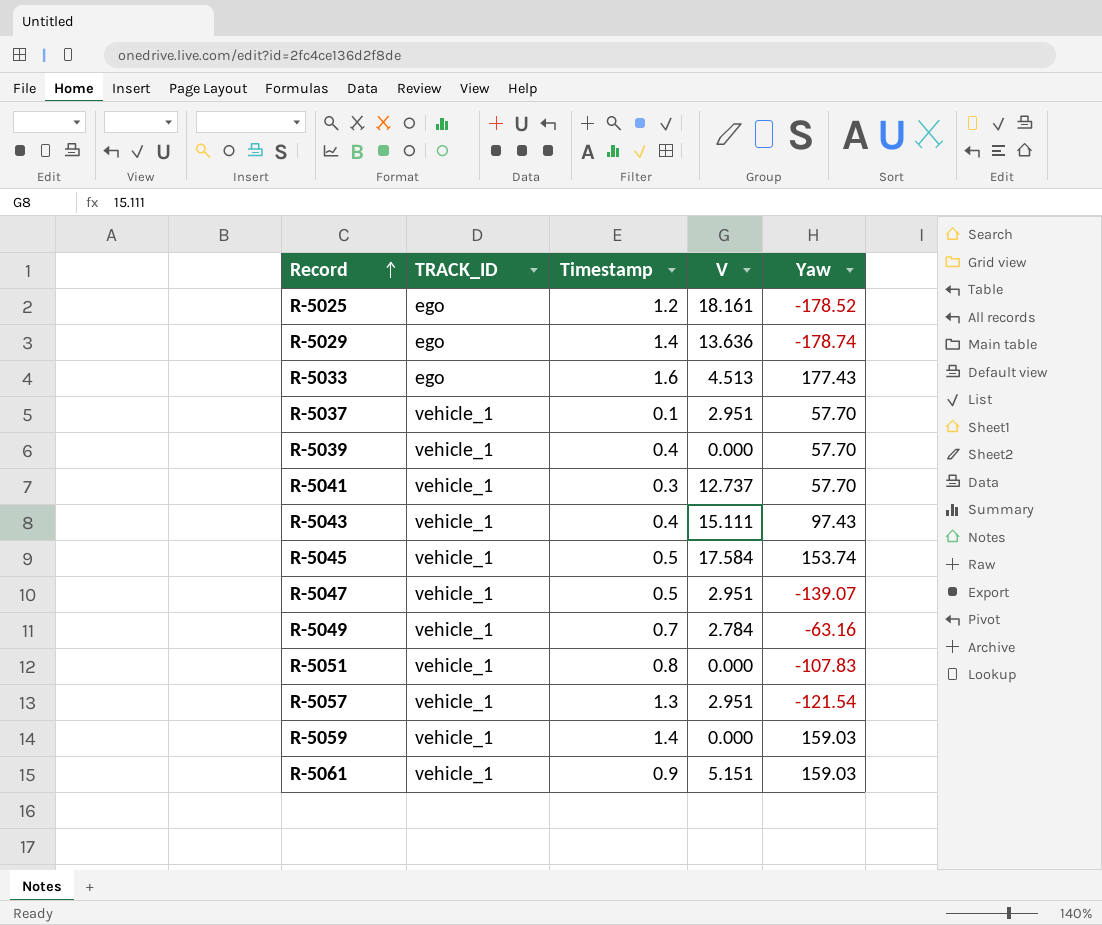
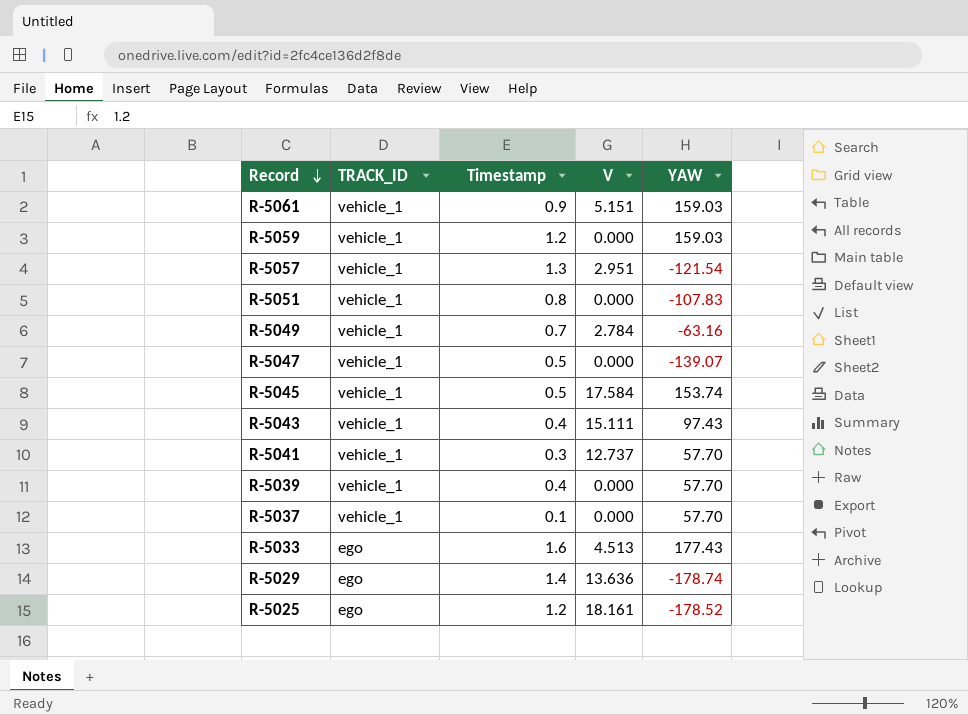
row order: Record ascending -> Record descending
column name: Yaw -> YAW
R-5059 | Timestamp: 1.4 -> 1.2
R-5047 | V: 2.951 -> 0.000
R-5037 | V: 2.951 -> 0.000

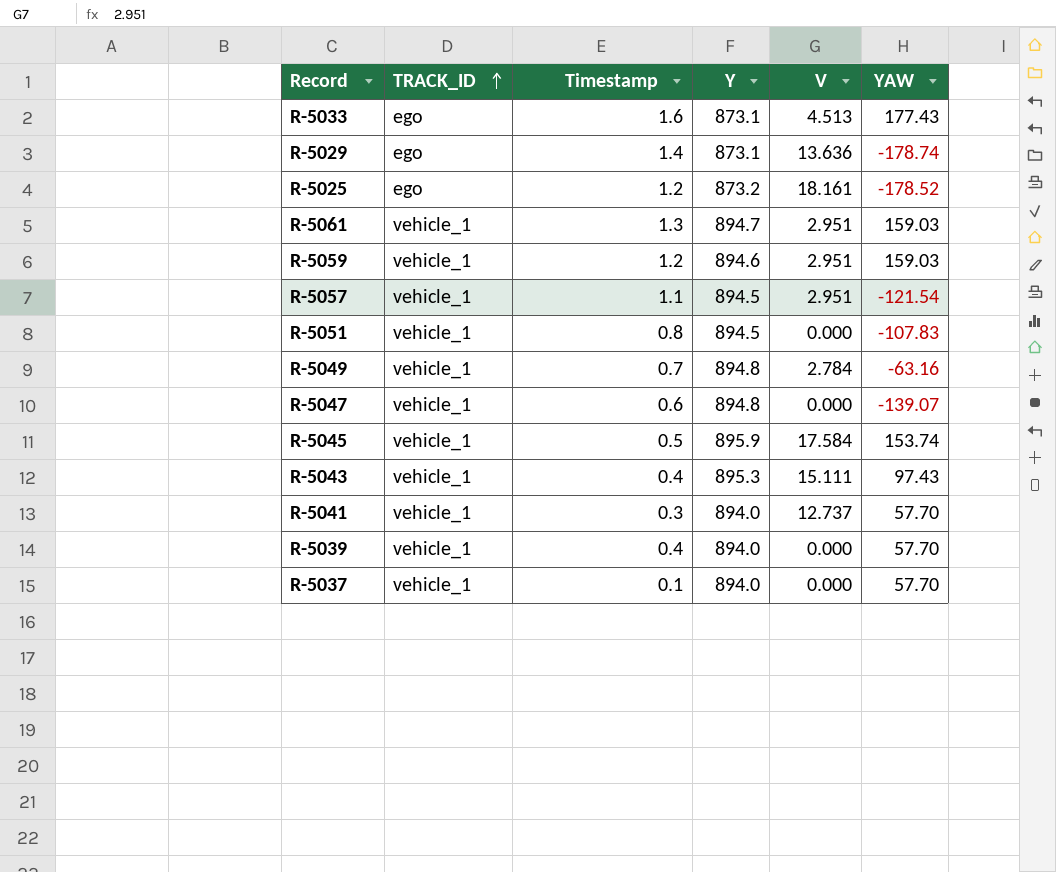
row order: Record descending -> TRACK_ID ascending
column Y | position: none -> 4
R-5061 | Timestamp: 0.9 -> 1.3
R-5061 | V: 5.151 -> 2.951
R-5059 | V: 0.000 -> 2.951
R-5057 | Timestamp: 1.3 -> 1.1
R-5047 | Timestamp: 0.5 -> 0.6

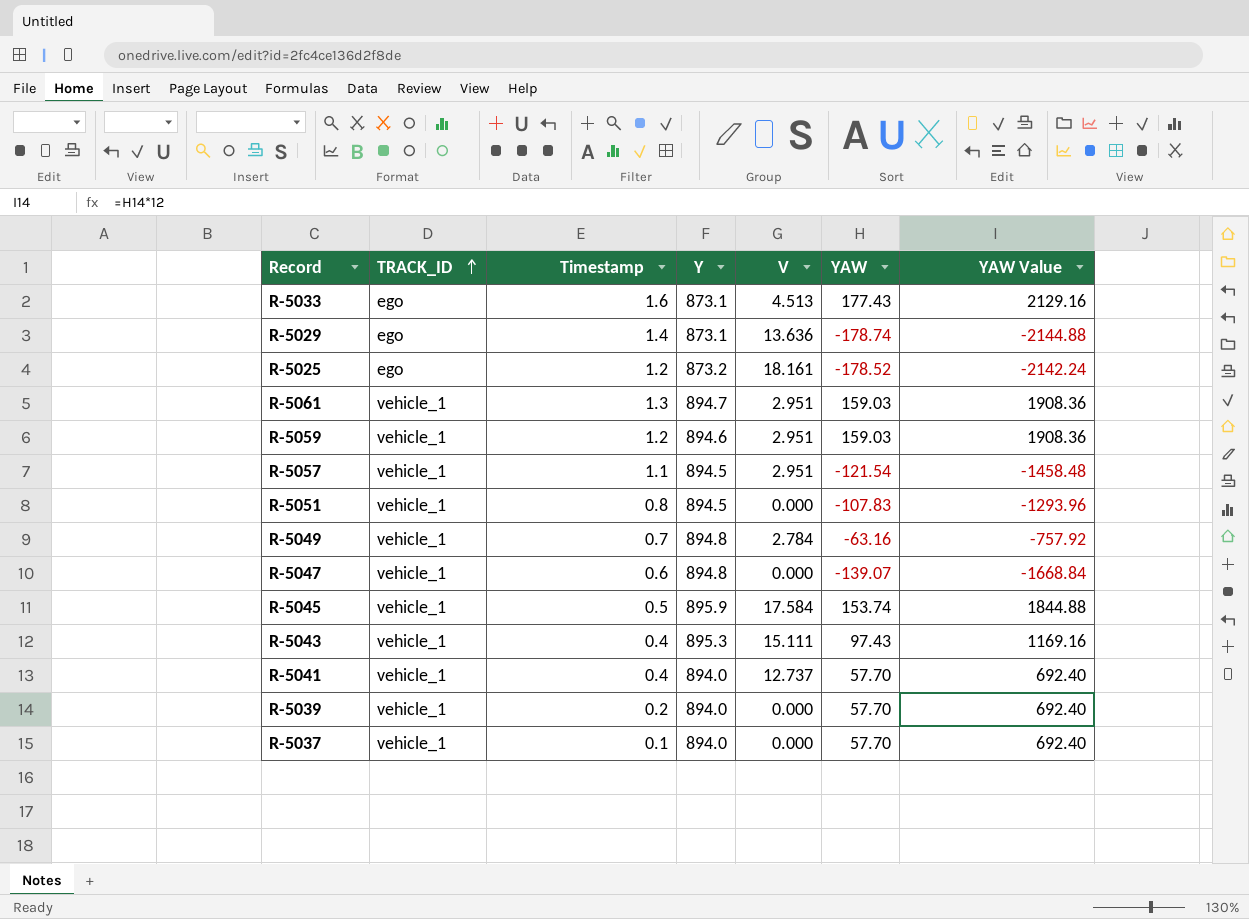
column YAW Value | formula: none -> [YAW] * 12
R-5041 | Timestamp: 0.3 -> 0.4
R-5039 | Timestamp: 0.4 -> 0.2

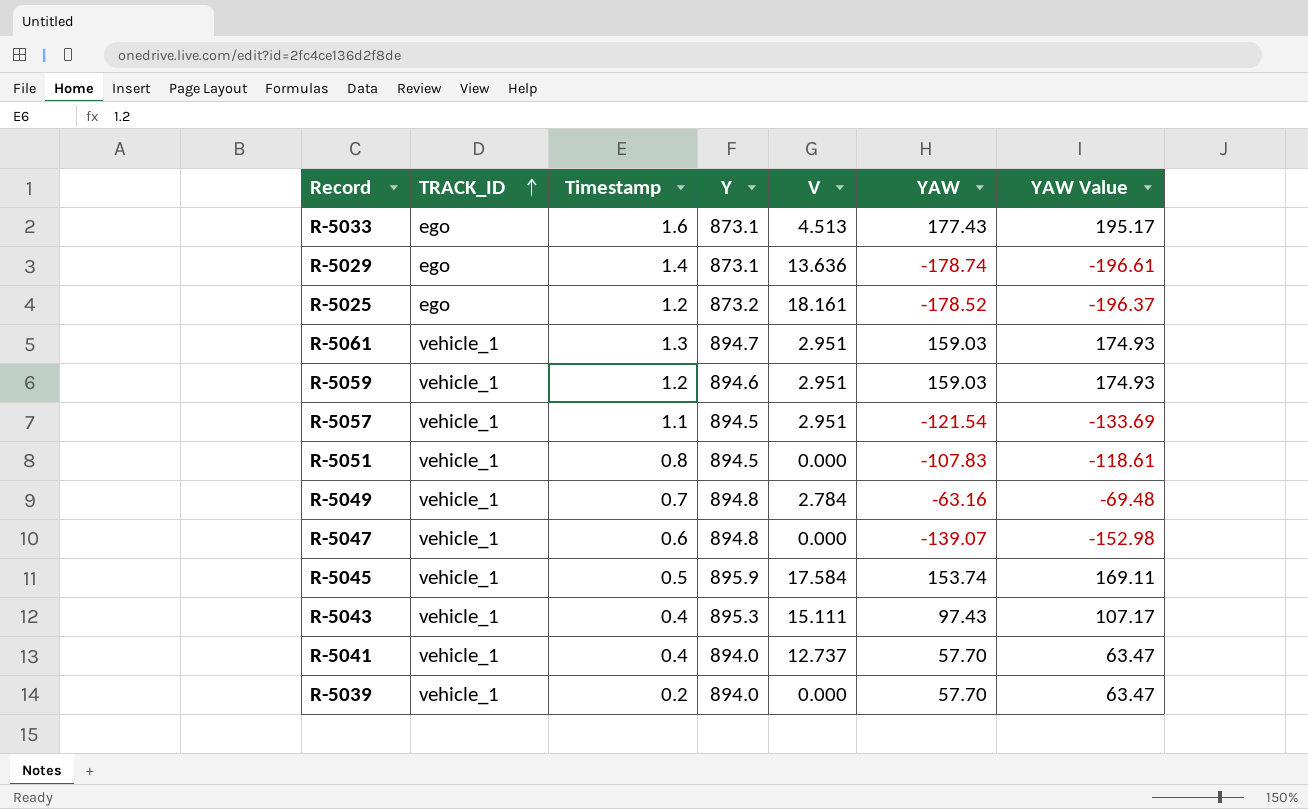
column YAW Value | formula: [YAW] * 12 -> [YAW] * 1.1
row R-5037: vehicle_1 | 0.1 | 894.0 | 0.000 | 57.70 | 692.40 -> none

